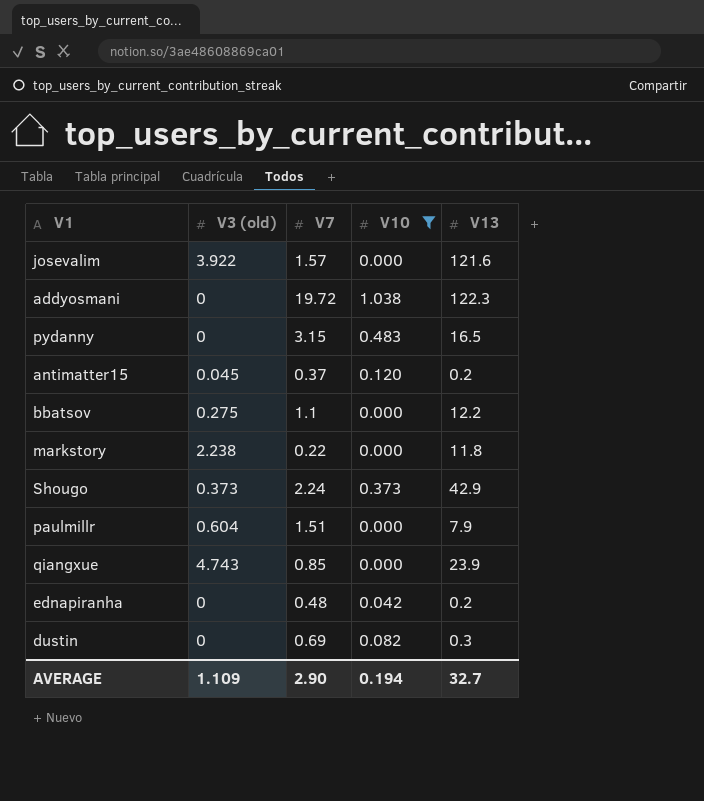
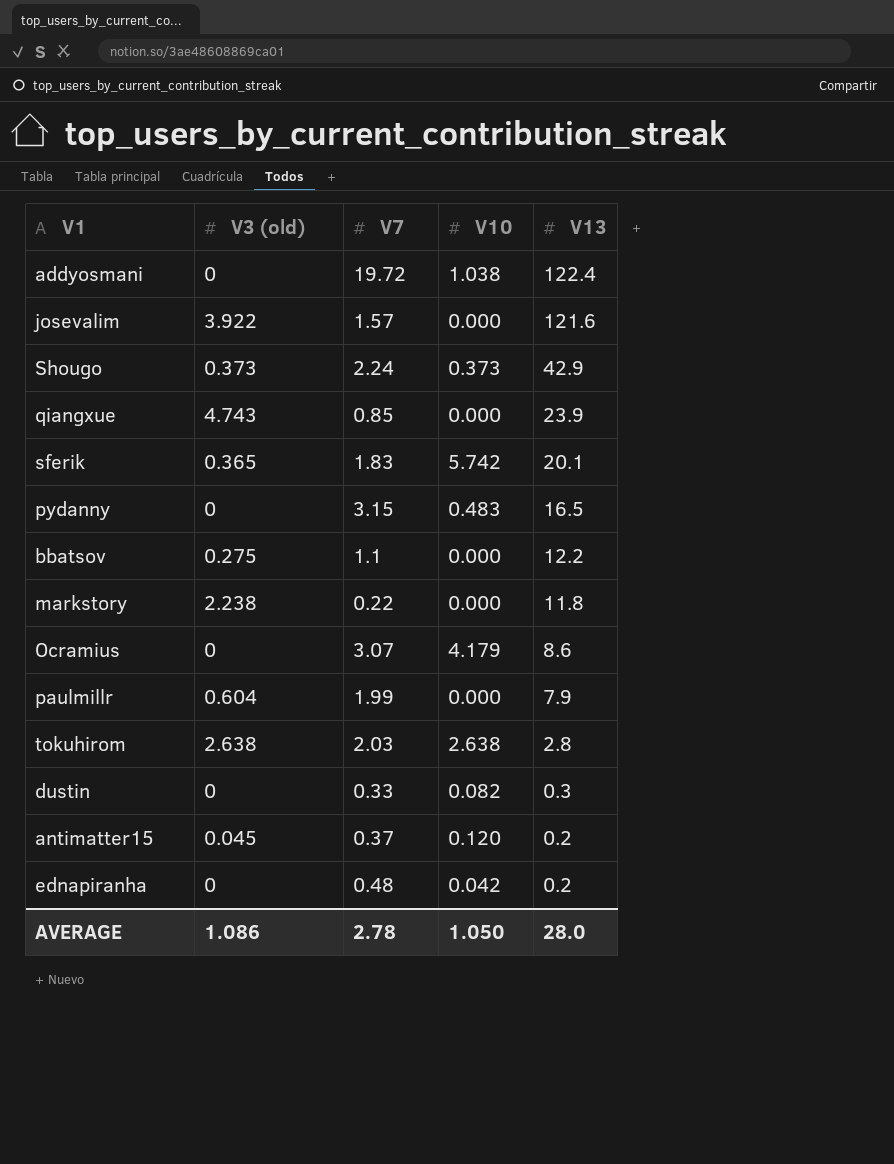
filter: V10 <= 1.038 -> none
row order: none -> V13 descending
addyosmani | V13: 122.3 -> 122.4
paulmillr | V7: 1.51 -> 1.99
dustin | V7: 0.69 -> 0.33
AVERAGE | V3 (old): 1.109 -> 1.086
AVERAGE | V7: 2.90 -> 2.78
AVERAGE | V10: 0.194 -> 1.050
AVERAGE | V13: 32.7 -> 28.0

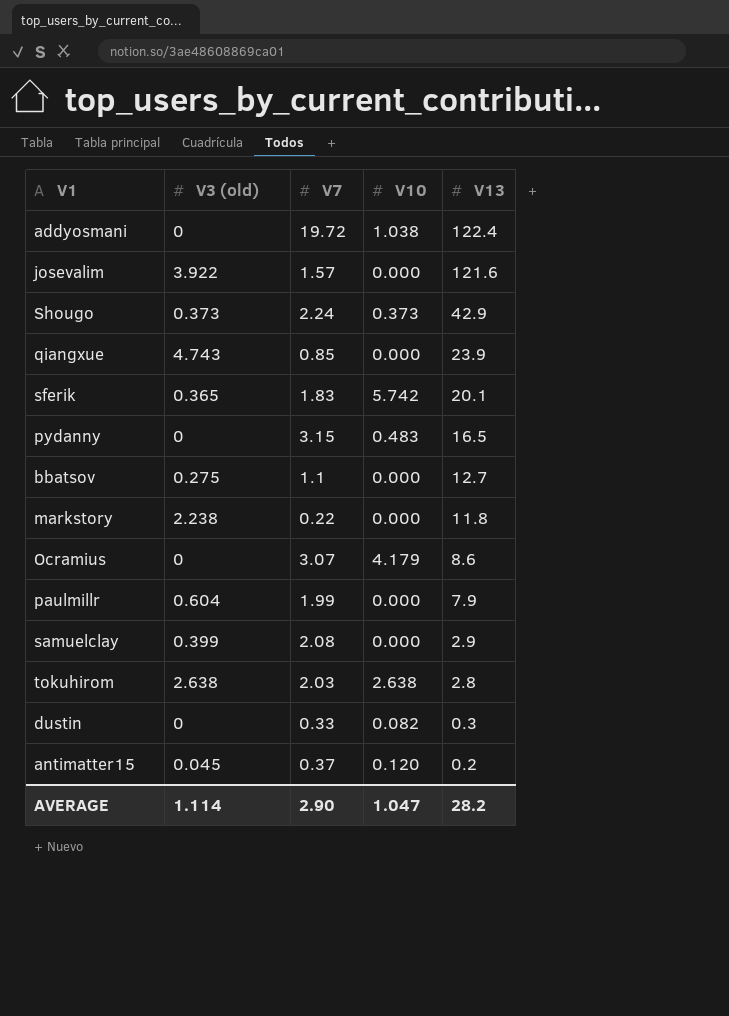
row ednapiranha: 0 | 0.48 | 0.042 | 0.2 -> none
bbatsov | V13: 12.2 -> 12.7
row samuelclay: none -> 0.399 | 2.08 | 0.000 | 2.9
AVERAGE | V3 (old): 1.086 -> 1.114
AVERAGE | V7: 2.78 -> 2.90
AVERAGE | V10: 1.050 -> 1.047
AVERAGE | V13: 28.0 -> 28.2

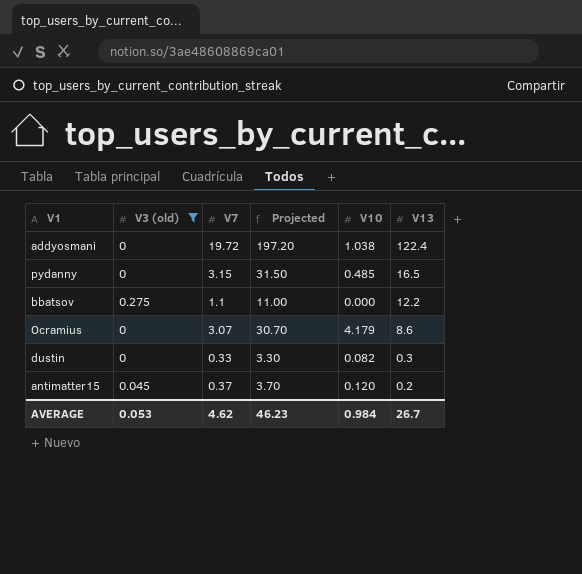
filter: none -> V3 (old) <= 0.275
column Projected | formula: none -> [V7] * 10
pydanny | V10: 0.483 -> 0.485
bbatsov | V13: 12.7 -> 12.2
AVERAGE | V3 (old): 1.114 -> 0.053
AVERAGE | V7: 2.90 -> 4.62
AVERAGE | V10: 1.047 -> 0.984
AVERAGE | V13: 28.2 -> 26.7

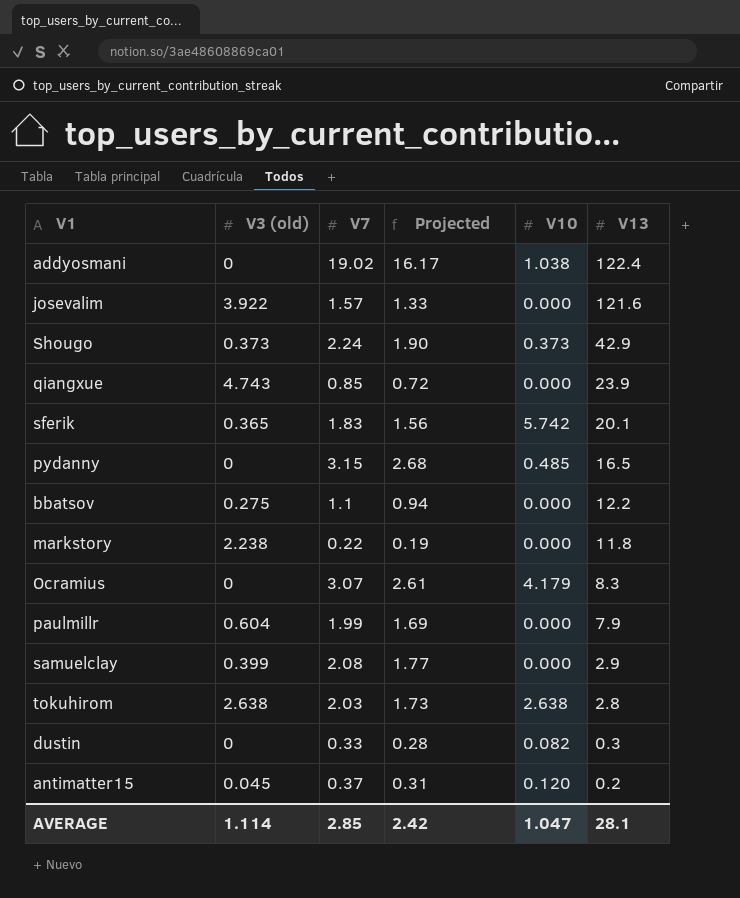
filter: V3 (old) <= 0.275 -> none
column Projected | formula: [V7] * 10 -> [V7] * 0.85
addyosmani | V7: 19.72 -> 19.02
Ocramius | V13: 8.6 -> 8.3
AVERAGE | V3 (old): 0.053 -> 1.114
AVERAGE | V7: 4.62 -> 2.85
AVERAGE | Projected: 46.23 -> 2.42
AVERAGE | V10: 0.984 -> 1.047
AVERAGE | V13: 26.7 -> 28.1

